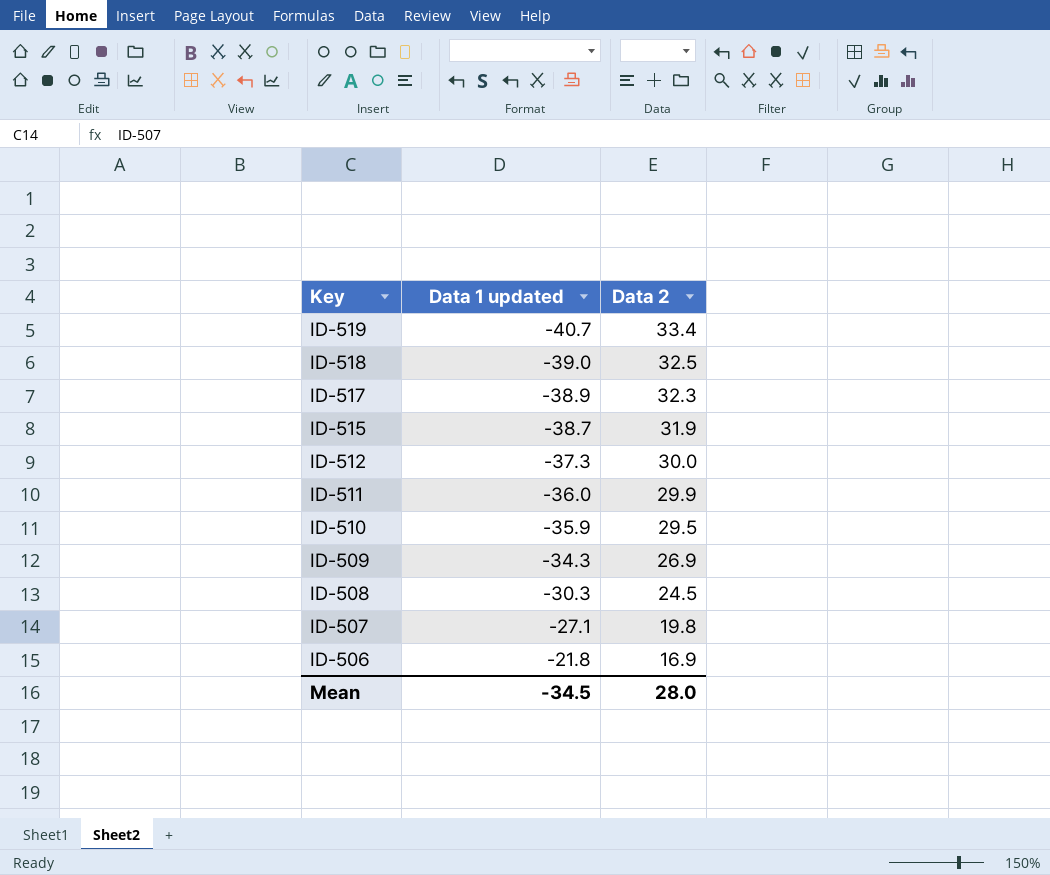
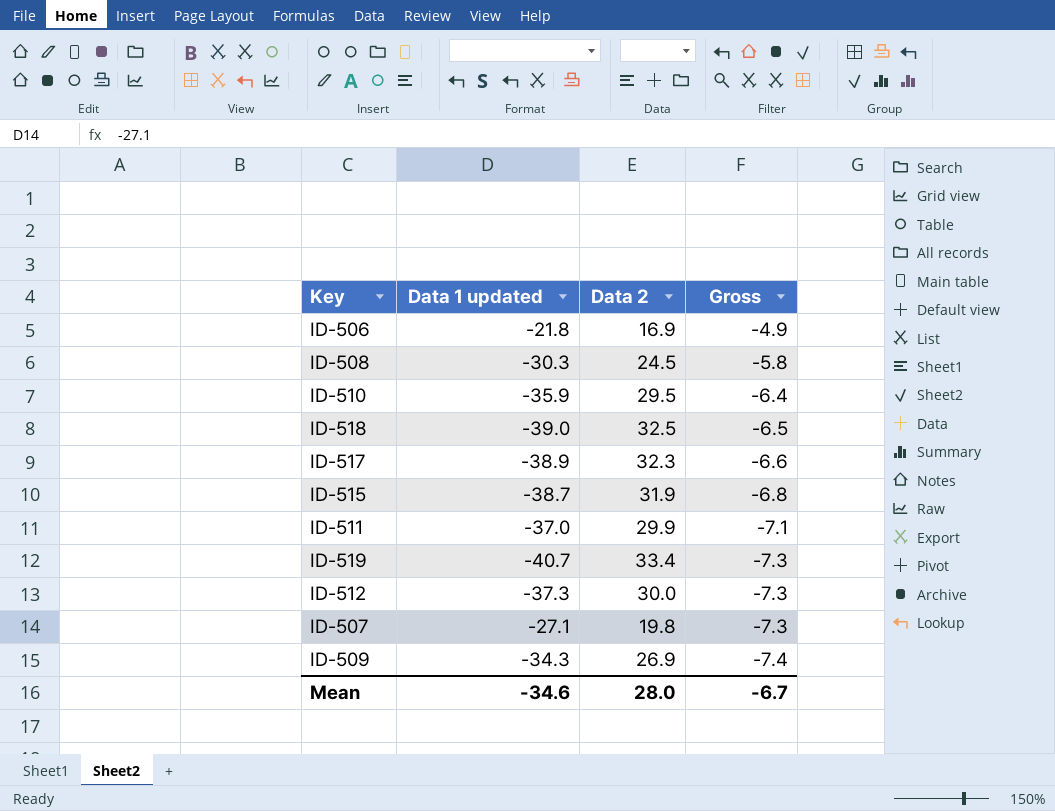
row order: Key descending -> Gross descending
column Gross | formula: none -> [Data 1 updated] + [Data 2]
ID-511 | Data 1 updated: -36.0 -> -37.0
Mean | Data 1 updated: -34.5 -> -34.6

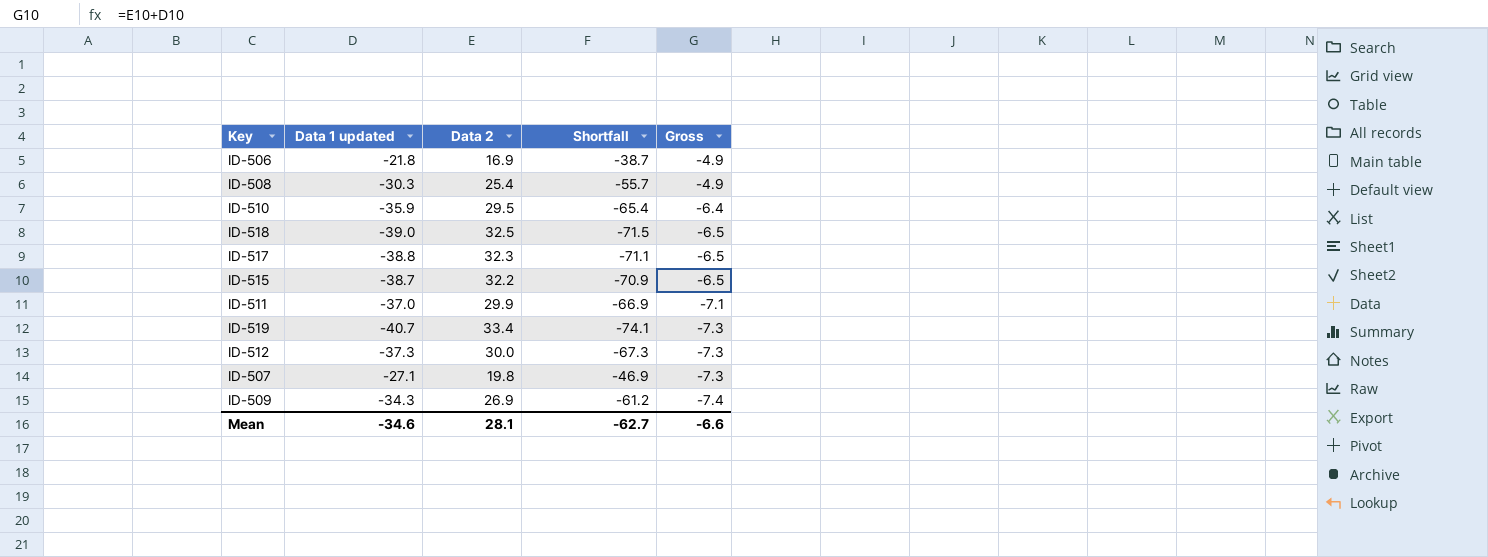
column Shortfall | formula: none -> [Data 1 updated] - [Data 2]
ID-508 | Data 2: 24.5 -> 25.4
ID-508 | Gross: -5.8 -> -4.9
ID-517 | Data 1 updated: -38.9 -> -38.8
ID-517 | Gross: -6.6 -> -6.5
ID-515 | Data 2: 31.9 -> 32.2
ID-515 | Gross: -6.8 -> -6.5
Mean | Data 2: 28.0 -> 28.1
Mean | Gross: -6.7 -> -6.6

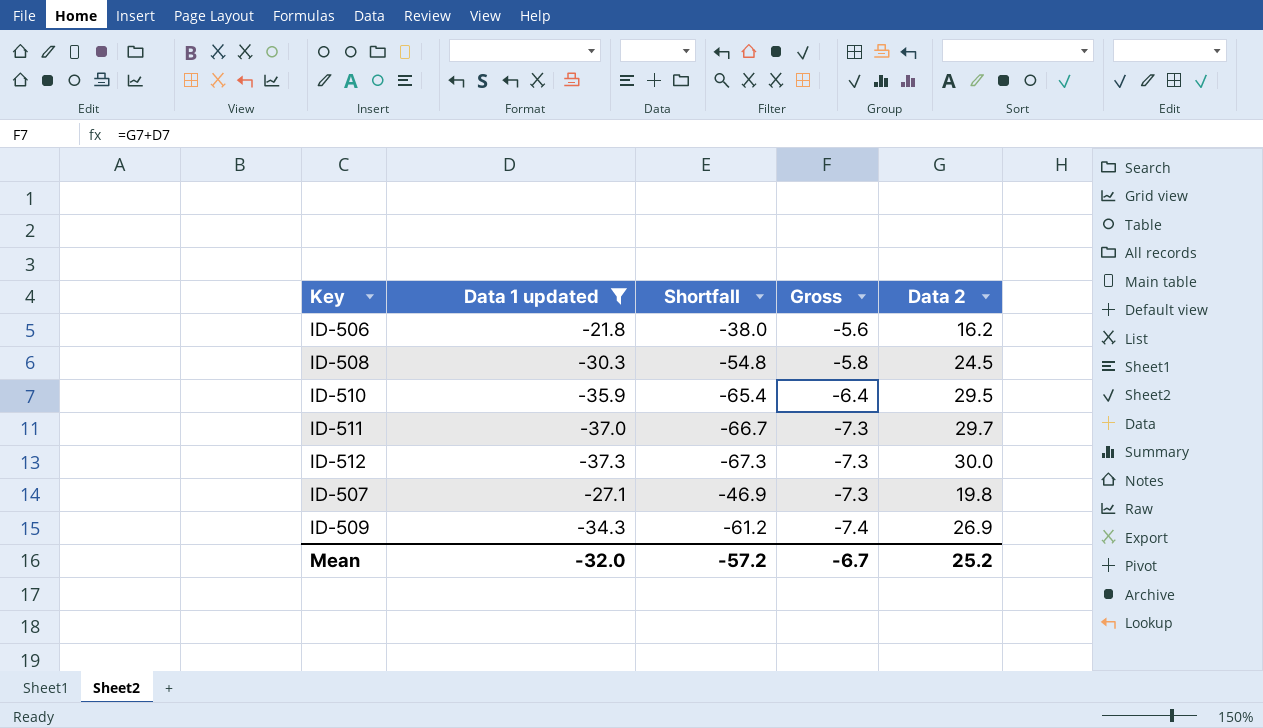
filter: none -> Data 1 updated >= -37.3
column Data 2 | position: 3 -> 5
ID-506 | Shortfall: -38.7 -> -38.0
ID-506 | Gross: -4.9 -> -5.6
ID-506 | Data 2: 16.9 -> 16.2
ID-508 | Shortfall: -55.7 -> -54.8
ID-508 | Gross: -4.9 -> -5.8
ID-508 | Data 2: 25.4 -> 24.5
ID-511 | Shortfall: -66.9 -> -66.7
ID-511 | Gross: -7.1 -> -7.3
ID-511 | Data 2: 29.9 -> 29.7
Mean | Data 1 updated: -34.6 -> -32.0
Mean | Shortfall: -62.7 -> -57.2
Mean | Gross: -6.6 -> -6.7
Mean | Data 2: 28.1 -> 25.2

